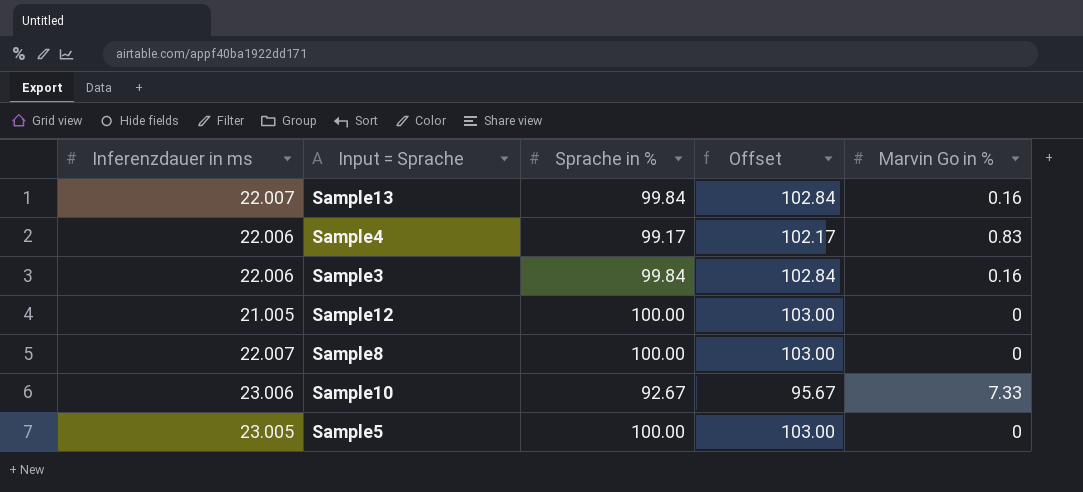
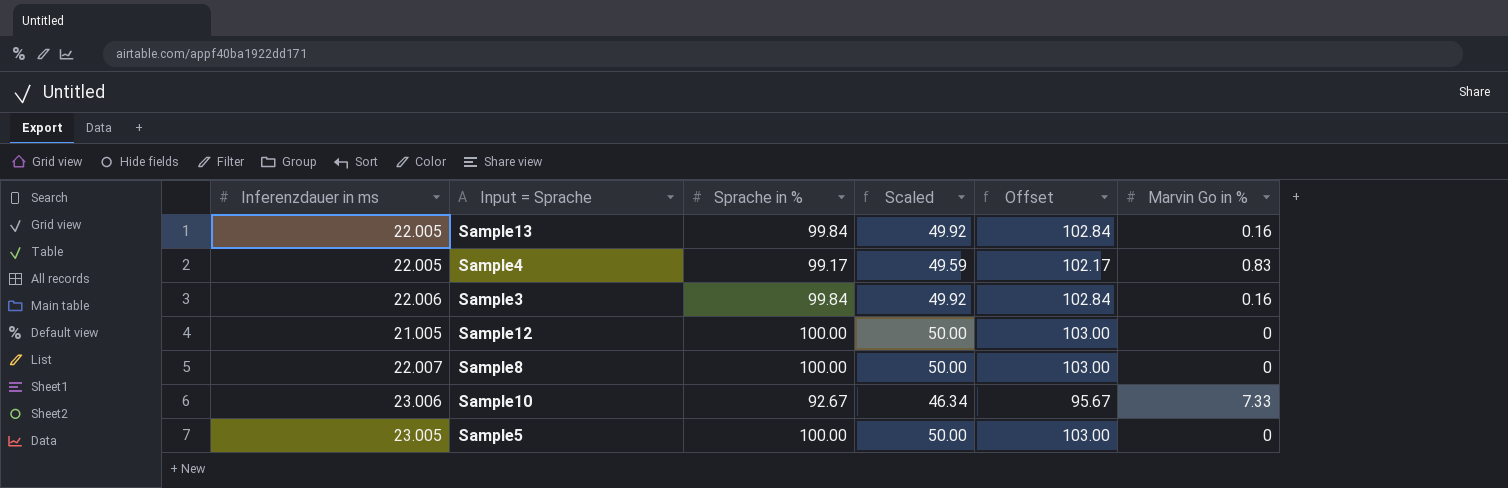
column Scaled | formula: none -> [Sprache in %] * 0.5
Sample13 | Inferenzdauer in ms: 22.007 -> 22.005
Sample4 | Inferenzdauer in ms: 22.006 -> 22.005

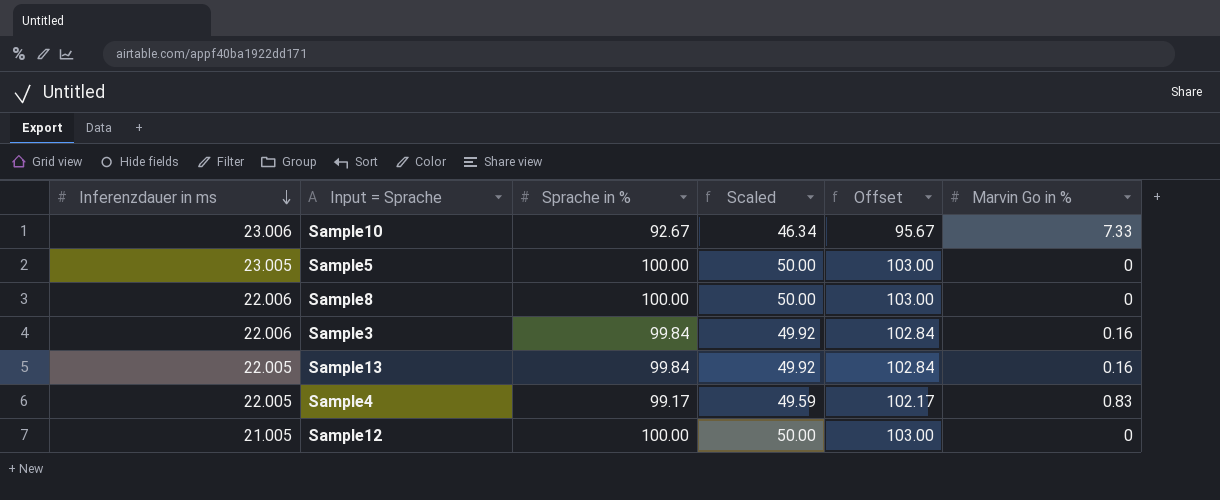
row order: none -> Inferenzdauer in ms descending
Sample8 | Inferenzdauer in ms: 22.007 -> 22.006

